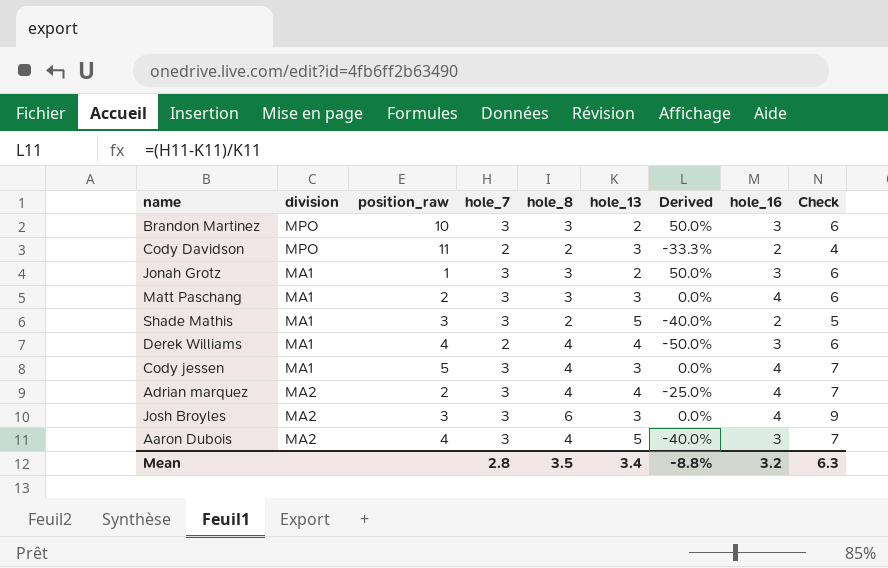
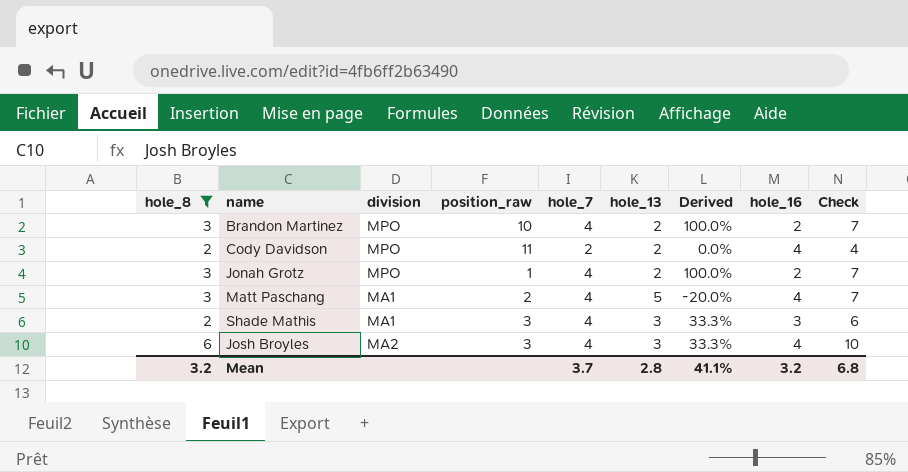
filter: none -> hole_8 != 4
column hole_8 | position: 5 -> 1
Brandon Martinez | hole_7: 3 -> 4
Brandon Martinez | Derived: 50.0% -> 100.0%
Brandon Martinez | hole_16: 3 -> 2
Brandon Martinez | Check: 6 -> 7
Cody Davidson | hole_13: 3 -> 2
Cody Davidson | Derived: -33.3% -> 0.0%
Cody Davidson | hole_16: 2 -> 4
Jonah Grotz | division: MA1 -> MPO
Jonah Grotz | hole_7: 3 -> 4
Jonah Grotz | Derived: 50.0% -> 100.0%
Jonah Grotz | hole_16: 3 -> 2
Jonah Grotz | Check: 6 -> 7
Matt Paschang | hole_7: 3 -> 4
Matt Paschang | hole_13: 3 -> 5
Matt Paschang | Derived: 0.0% -> -20.0%
Matt Paschang | Check: 6 -> 7
Shade Mathis | hole_7: 3 -> 4
Shade Mathis | hole_13: 5 -> 3
Shade Mathis | Derived: -40.0% -> 33.3%
Shade Mathis | hole_16: 2 -> 3
Shade Mathis | Check: 5 -> 6
Josh Broyles | hole_7: 3 -> 4
Josh Broyles | Derived: 0.0% -> 33.3%
Josh Broyles | Check: 9 -> 10
Mean | hole_8: 3.5 -> 3.2
Mean | hole_7: 2.8 -> 3.7
Mean | hole_13: 3.4 -> 2.8
Mean | Derived: -8.8% -> 41.1%
Mean | Check: 6.3 -> 6.8

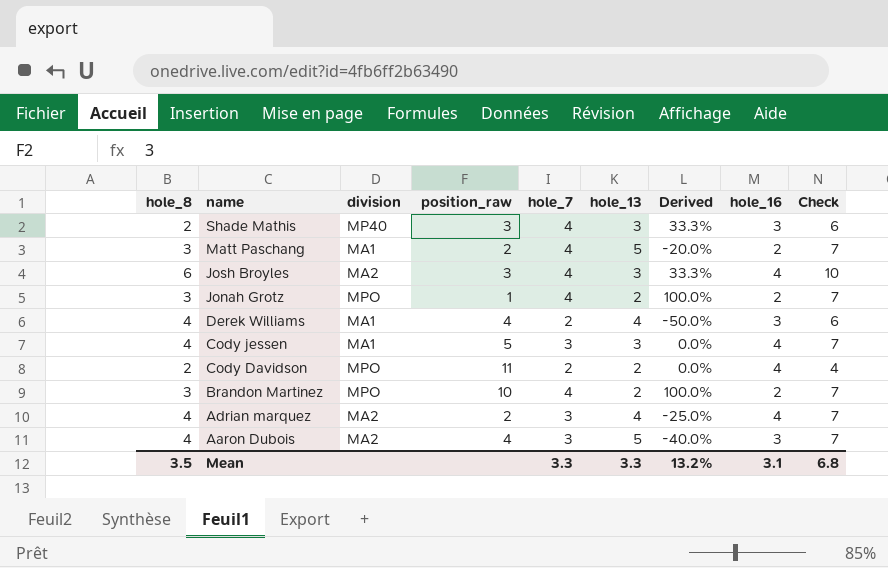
filter: hole_8 != 4 -> none
row order: none -> name descending
Shade Mathis | division: MA1 -> MP40
Matt Paschang | hole_16: 4 -> 2
Mean | hole_8: 3.2 -> 3.5
Mean | hole_7: 3.7 -> 3.3
Mean | hole_13: 2.8 -> 3.3
Mean | Derived: 41.1% -> 13.2%
Mean | hole_16: 3.2 -> 3.1

